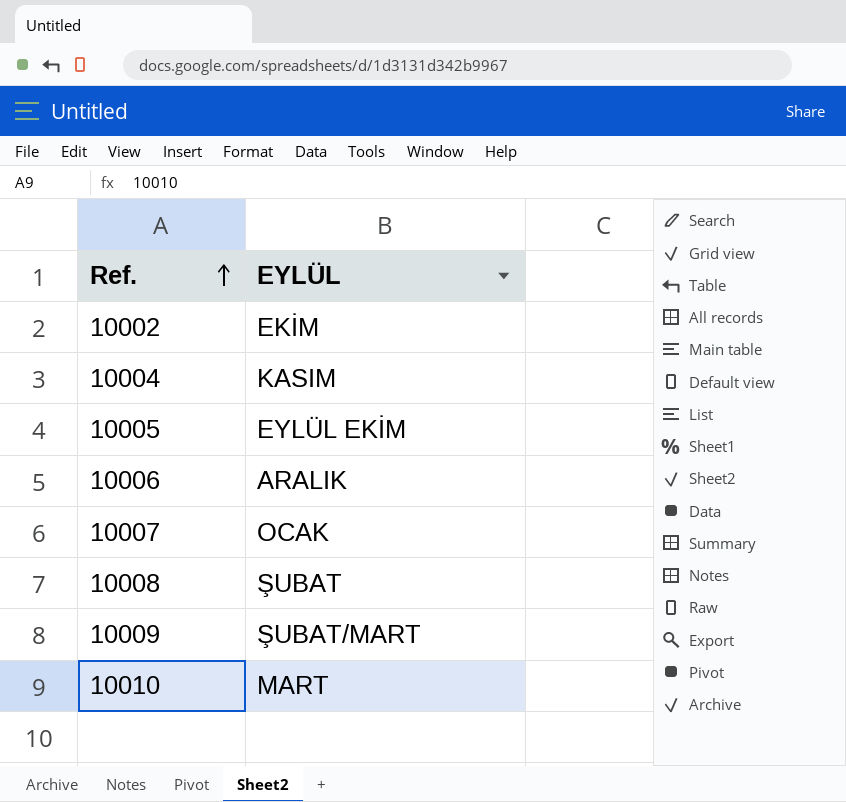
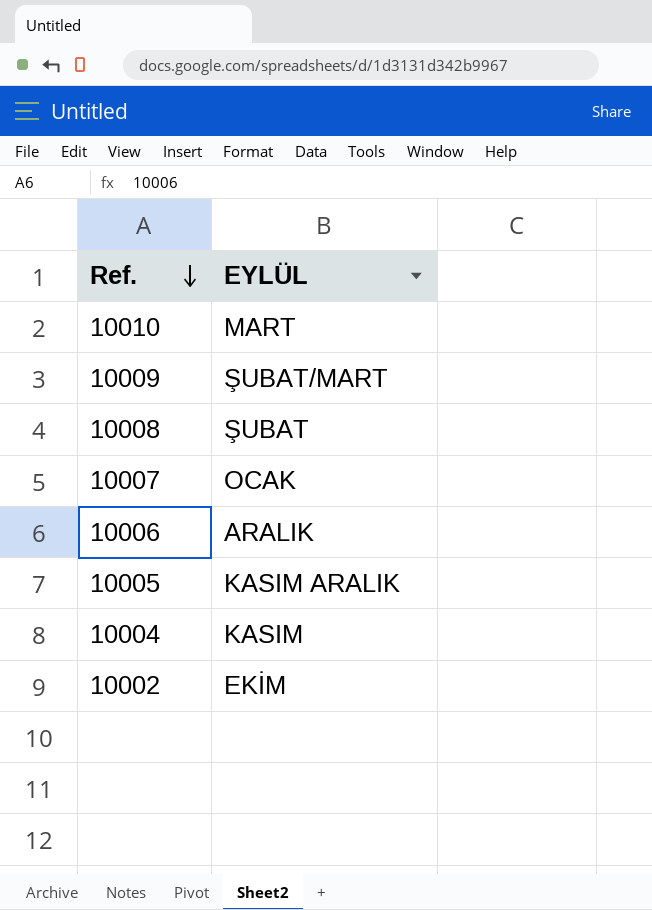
row order: Ref. ascending -> Ref. descending
10005 | EYLÜL: EYLÜL EKİM -> KASIM ARALIK

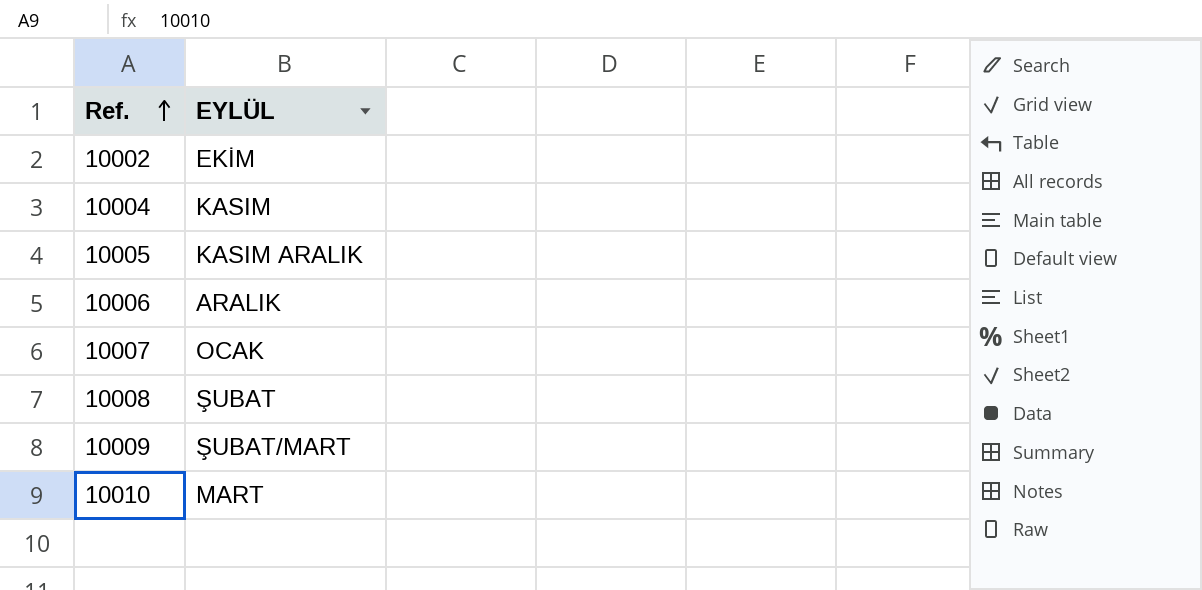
row order: Ref. descending -> Ref. ascending

